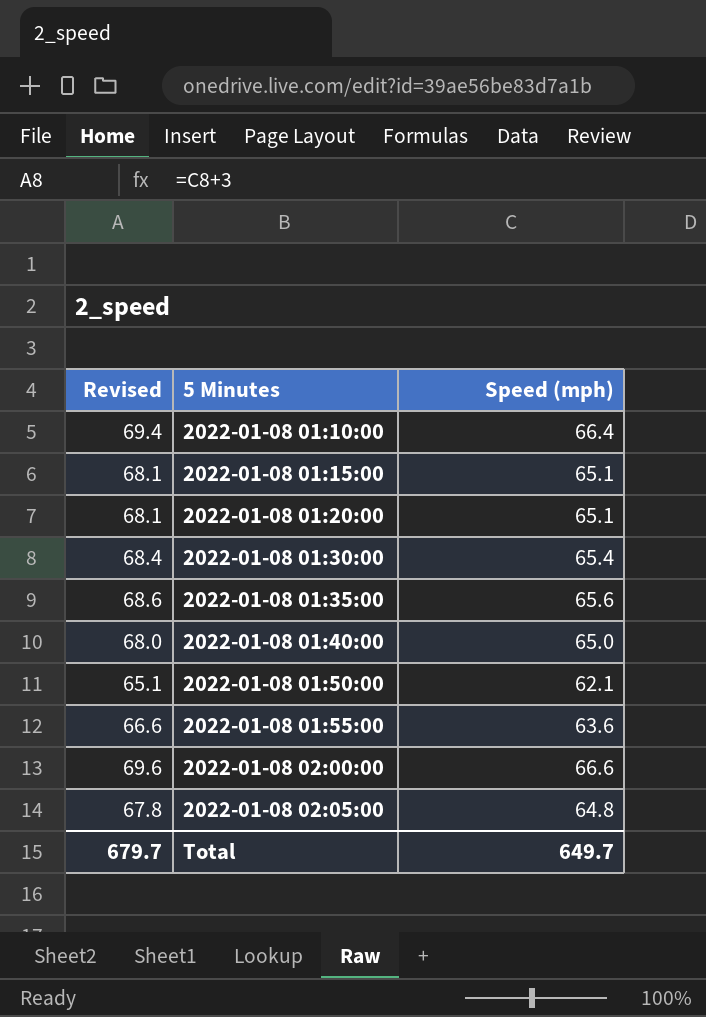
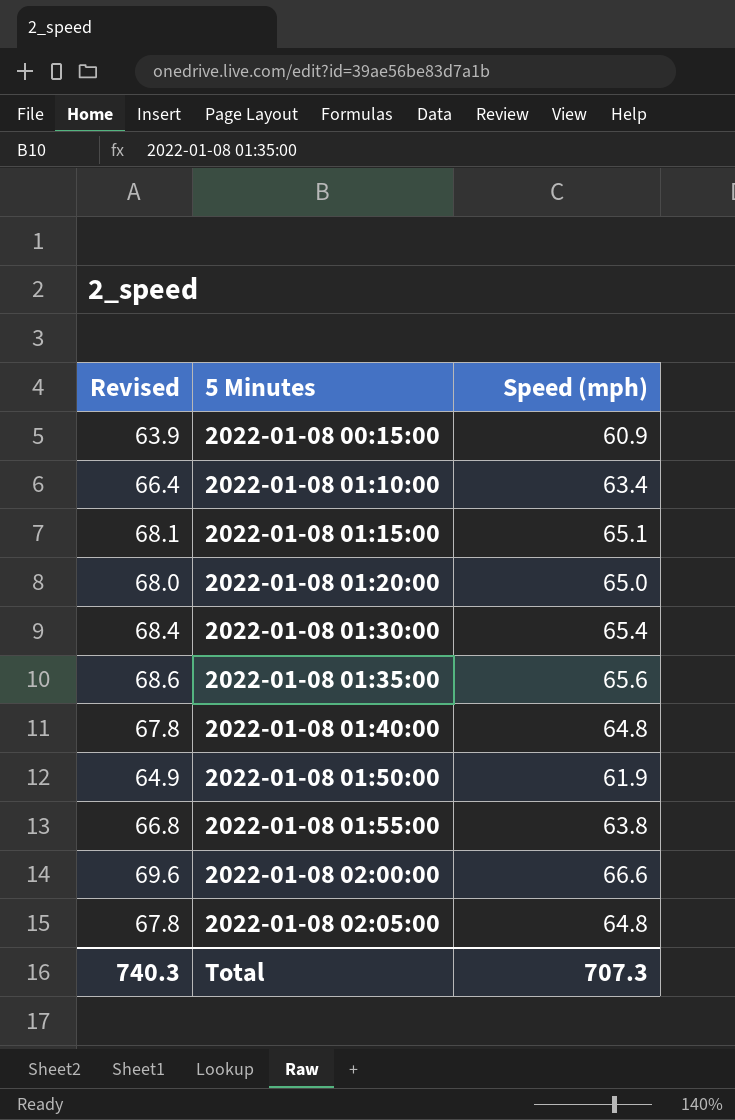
row 2022-01-08 00:15:00: none -> 63.9 | 60.9
2022-01-08 01:10:00 | Revised: 69.4 -> 66.4
2022-01-08 01:10:00 | Speed (mph): 66.4 -> 63.4
2022-01-08 01:20:00 | Revised: 68.1 -> 68.0
2022-01-08 01:20:00 | Speed (mph): 65.1 -> 65.0
2022-01-08 01:40:00 | Revised: 68.0 -> 67.8
2022-01-08 01:40:00 | Speed (mph): 65.0 -> 64.8
2022-01-08 01:50:00 | Revised: 65.1 -> 64.9
2022-01-08 01:50:00 | Speed (mph): 62.1 -> 61.9
2022-01-08 01:55:00 | Revised: 66.6 -> 66.8
2022-01-08 01:55:00 | Speed (mph): 63.6 -> 63.8
Total | Revised: 679.7 -> 740.3
Total | Speed (mph): 649.7 -> 707.3

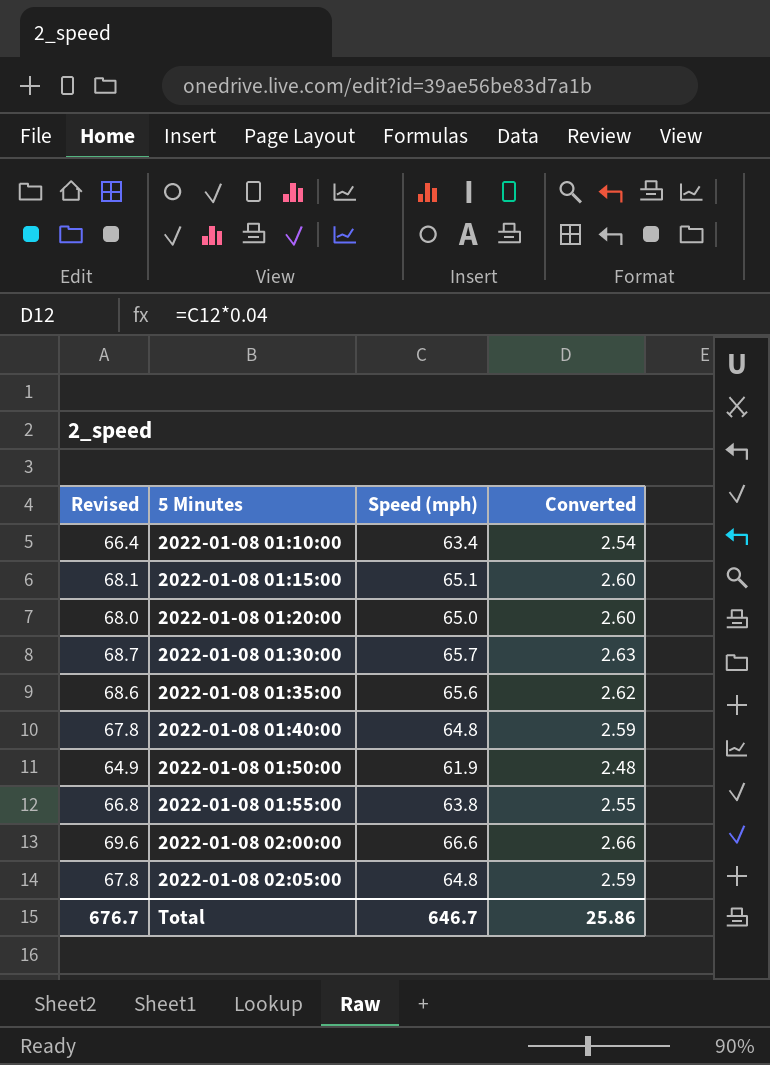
column Converted | formula: none -> [Speed (mph)] * 0.04
row 2022-01-08 00:15:00: 63.9 | 60.9 -> none
2022-01-08 01:30:00 | Revised: 68.4 -> 68.7
2022-01-08 01:30:00 | Speed (mph): 65.4 -> 65.7
Total | Revised: 740.3 -> 676.7
Total | Speed (mph): 707.3 -> 646.7

